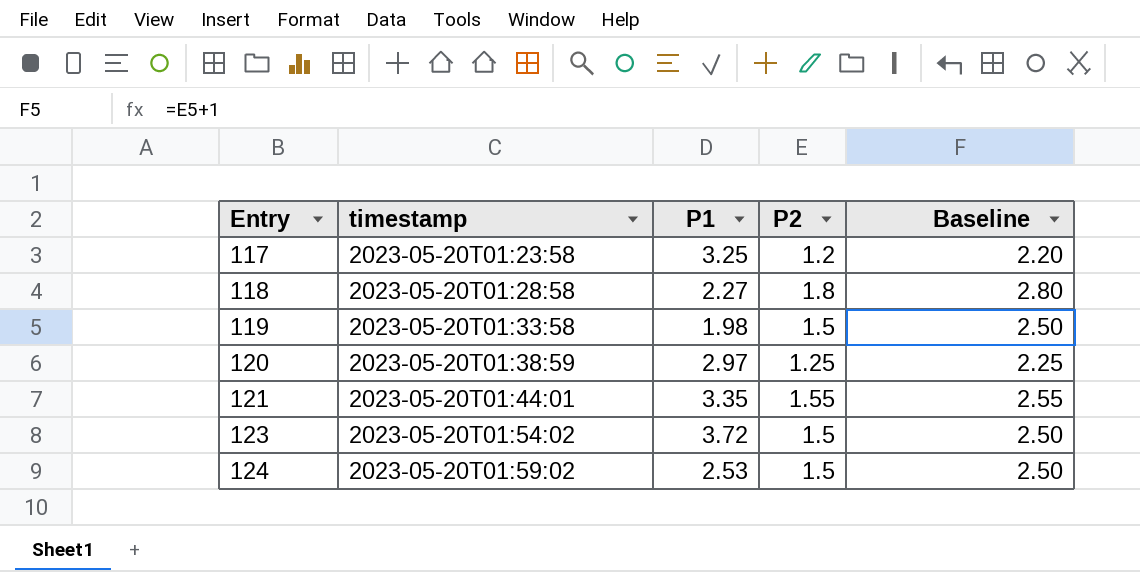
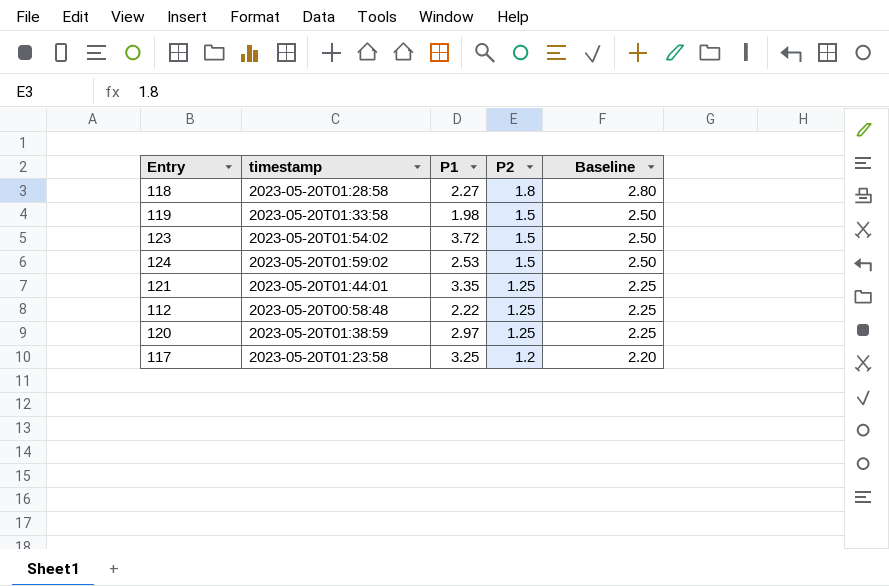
row order: Entry ascending -> P2 descending
121 | P2: 1.55 -> 1.25
121 | Baseline: 2.55 -> 2.25
row 112: none -> 2023-05-20T00:58:48 | 2.22 | 1.25 | 2.25

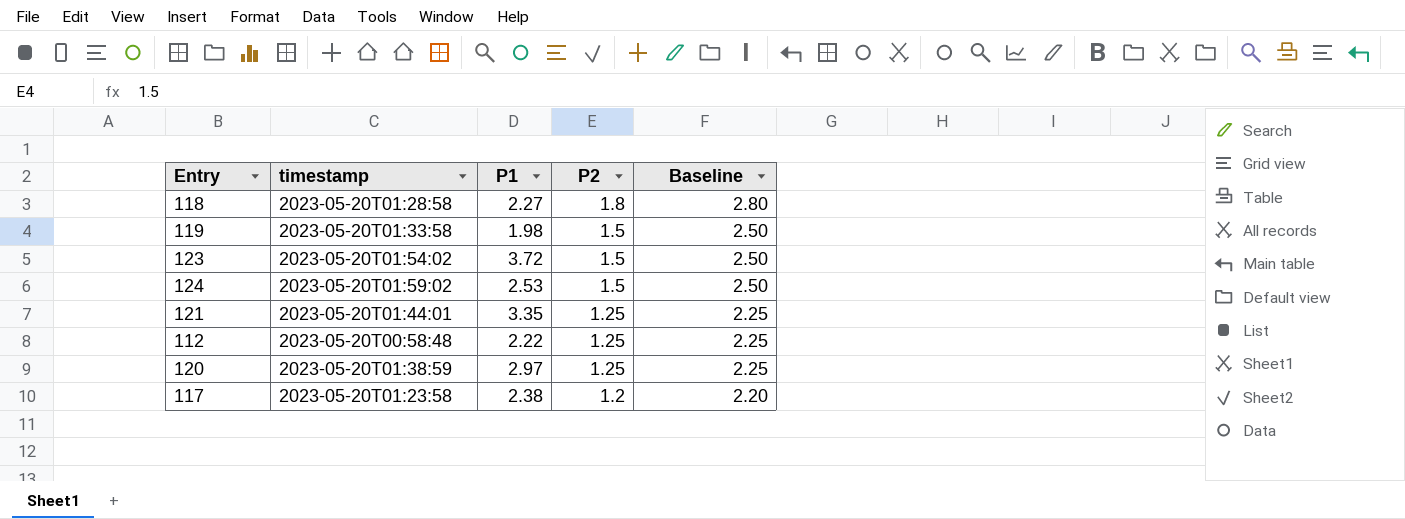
117 | P1: 3.25 -> 2.38

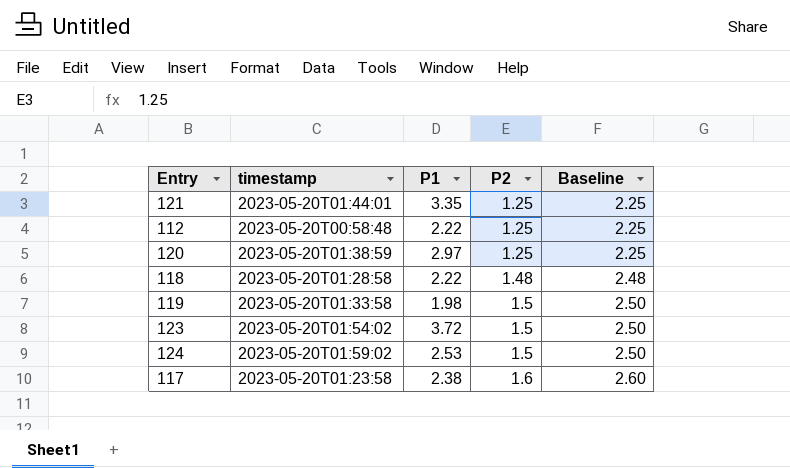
row order: P2 descending -> P2 ascending
118 | P1: 2.27 -> 2.22
118 | P2: 1.8 -> 1.48
118 | Baseline: 2.80 -> 2.48
117 | P2: 1.2 -> 1.6
117 | Baseline: 2.20 -> 2.60

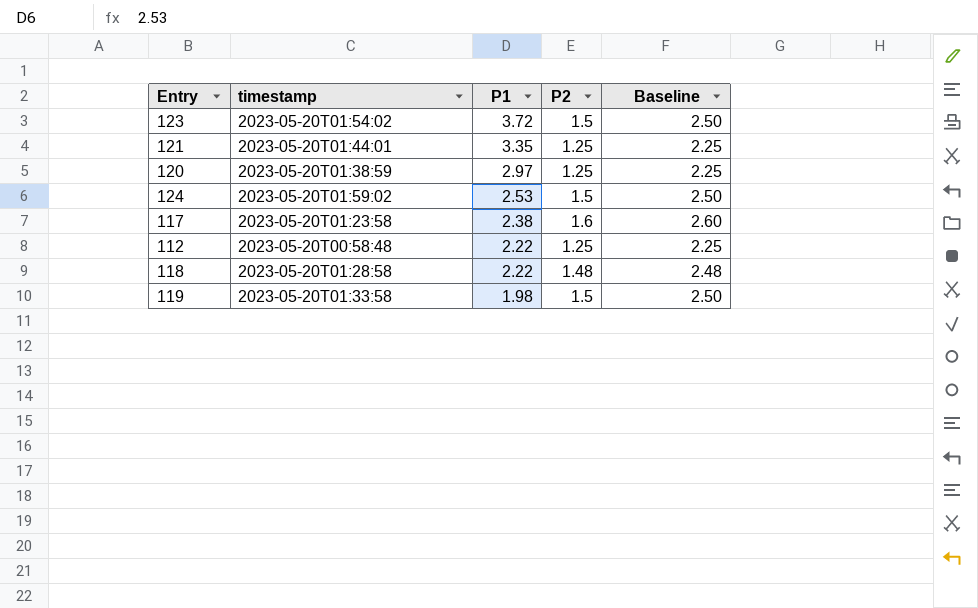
row order: P2 ascending -> P1 descending

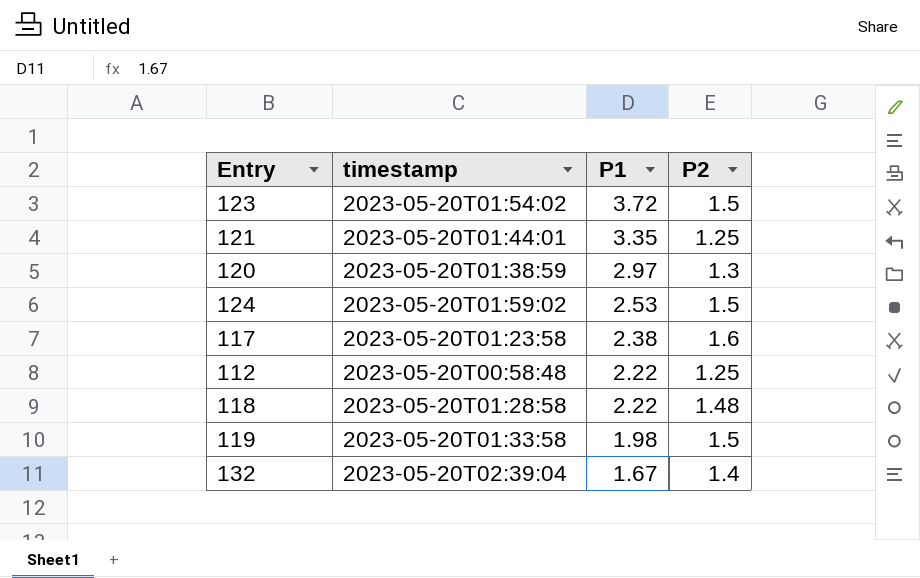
column Baseline | formula: [P2] + 1 -> none
120 | P2: 1.25 -> 1.3
row 132: none -> 2023-05-20T02:39:04 | 1.67 | 1.4

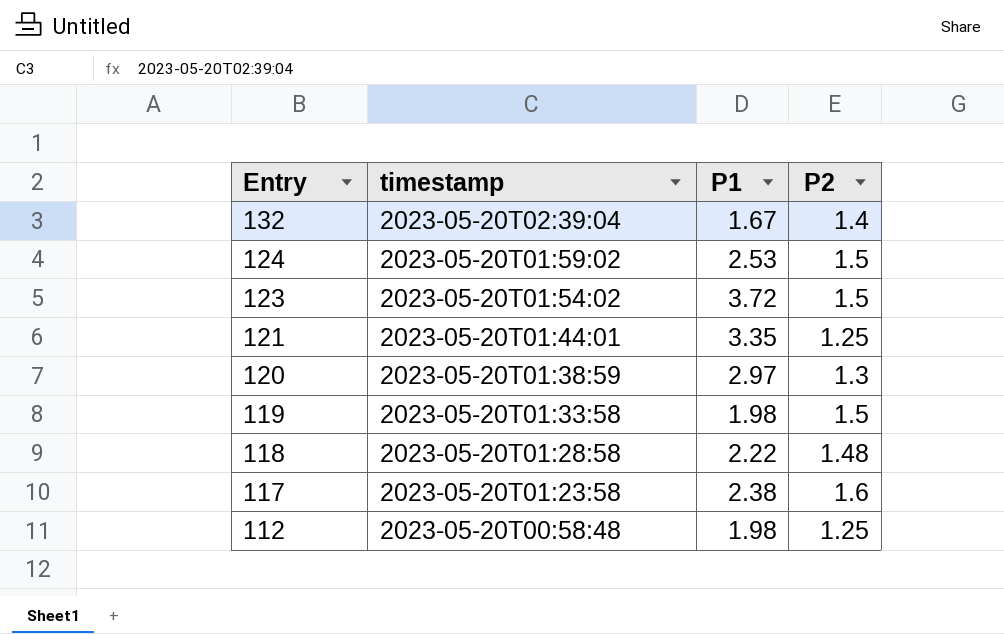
row order: P1 descending -> Entry descending
112 | P1: 2.22 -> 1.98

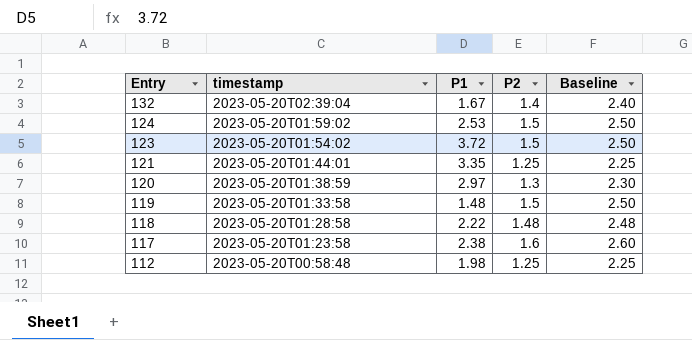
column Baseline | formula: none -> [P2] + 1
119 | P1: 1.98 -> 1.48

